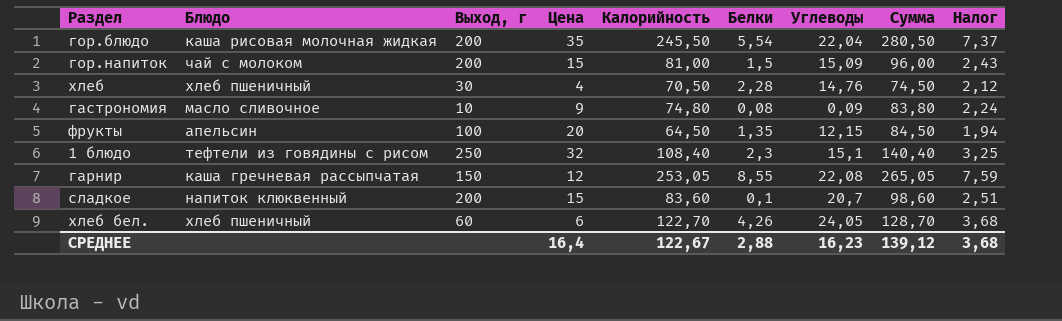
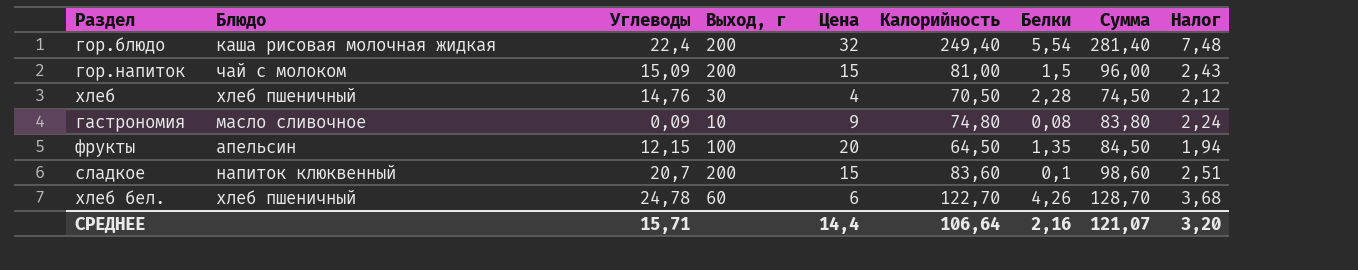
column Углеводы | position: 7 -> 3
row 1 блюдо: тефтели из говядины с рисом | 250 | 32 | 108,40 | 2,3 | 15,1 | 140,40 | 3,25 -> none
row гарнир: каша гречневая рассыпчатая | 150 | 12 | 253,05 | 8,55 | 22,08 | 265,05 | 7,59 -> none
гор.блюдо | Углеводы: 22,04 -> 22,4
гор.блюдо | Цена: 35 -> 32
гор.блюдо | Калорийность: 245,50 -> 249,40
гор.блюдо | Сумма: 280,50 -> 281,40
гор.блюдо | Налог: 7,37 -> 7,48
хлеб бел. | Углеводы: 24,05 -> 24,78
СРЕДНЕЕ | Углеводы: 16,23 -> 15,71
СРЕДНЕЕ | Цена: 16,4 -> 14,4
СРЕДНЕЕ | Калорийность: 122,67 -> 106,64
СРЕДНЕЕ | Белки: 2,88 -> 2,16
СРЕДНЕЕ | Сумма: 139,12 -> 121,07
СРЕДНЕЕ | Налог: 3,68 -> 3,20

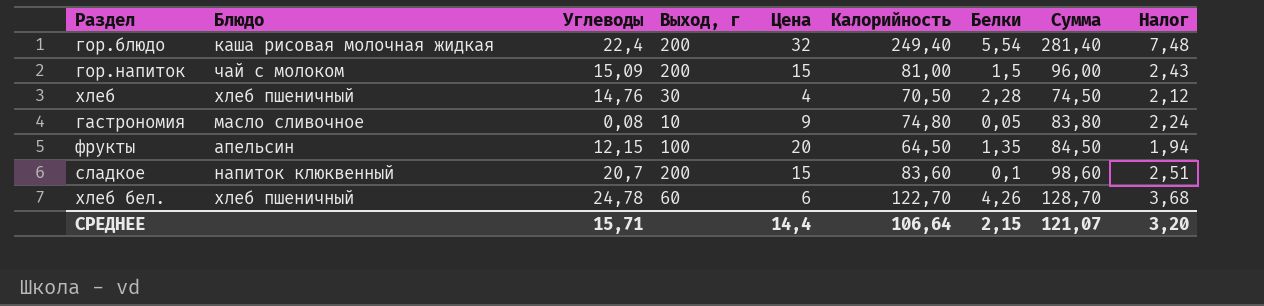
гастрономия | Углеводы: 0,09 -> 0,08
гастрономия | Белки: 0,08 -> 0,05
СРЕДНЕЕ | Белки: 2,16 -> 2,15

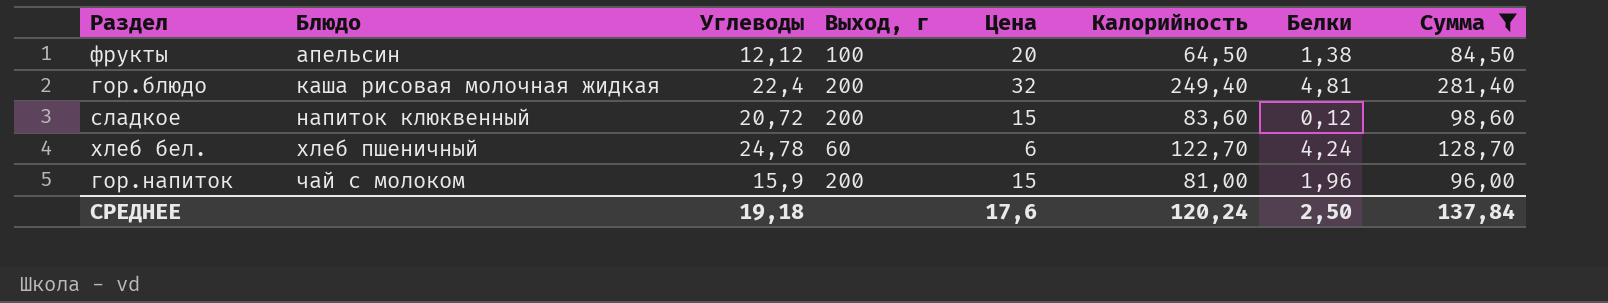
filter: none -> Сумма >= 84,50
row order: none -> Блюдо ascending
column Налог | formula: [Калорийность] * 0,03 -> none
фрукты | Углеводы: 12,15 -> 12,12
фрукты | Белки: 1,35 -> 1,38
гор.блюдо | Белки: 5,54 -> 4,81
сладкое | Углеводы: 20,7 -> 20,72
сладкое | Белки: 0,1 -> 0,12
хлеб бел. | Белки: 4,26 -> 4,24
гор.напиток | Углеводы: 15,09 -> 15,9
гор.напиток | Белки: 1,5 -> 1,96
СРЕДНЕЕ | Углеводы: 15,71 -> 19,18
СРЕДНЕЕ | Цена: 14,4 -> 17,6
СРЕДНЕЕ | Калорийность: 106,64 -> 120,24
СРЕДНЕЕ | Белки: 2,15 -> 2,50
СРЕДНЕЕ | Сумма: 121,07 -> 137,84

